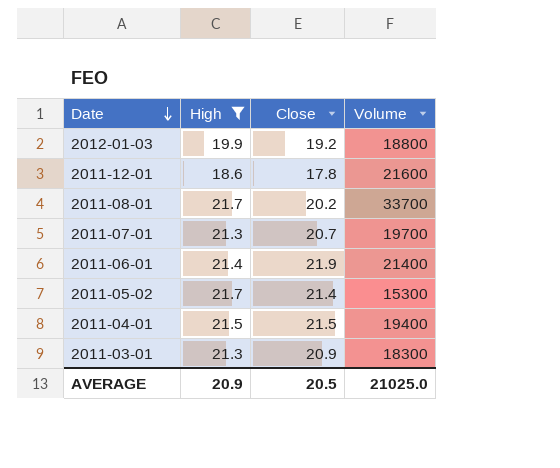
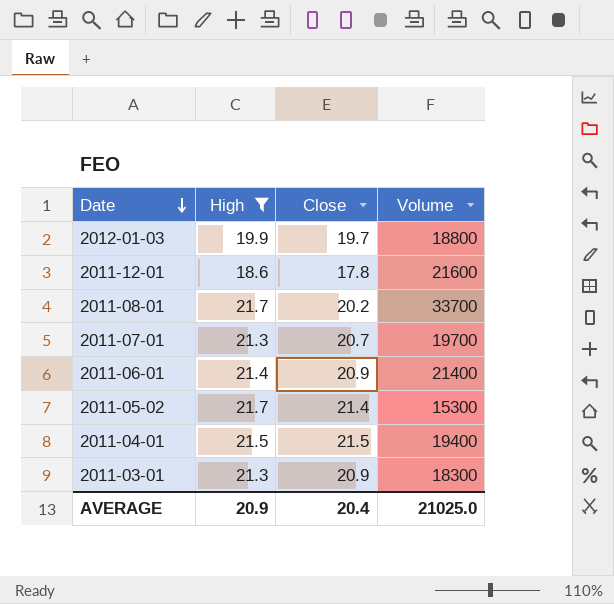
2012-01-03 | Close: 19.2 -> 19.7
2011-06-01 | Close: 21.9 -> 20.9
AVERAGE | Close: 20.5 -> 20.4

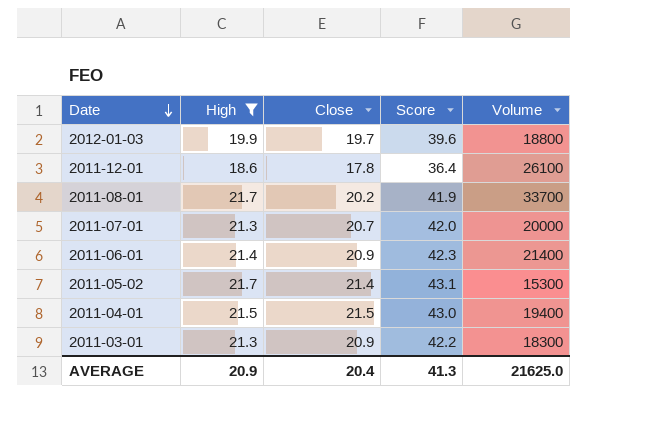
column Score | formula: none -> [High] + [Close]
2011-12-01 | Volume: 21600 -> 26100
2011-07-01 | Volume: 19700 -> 20000
AVERAGE | Volume: 21025.0 -> 21625.0

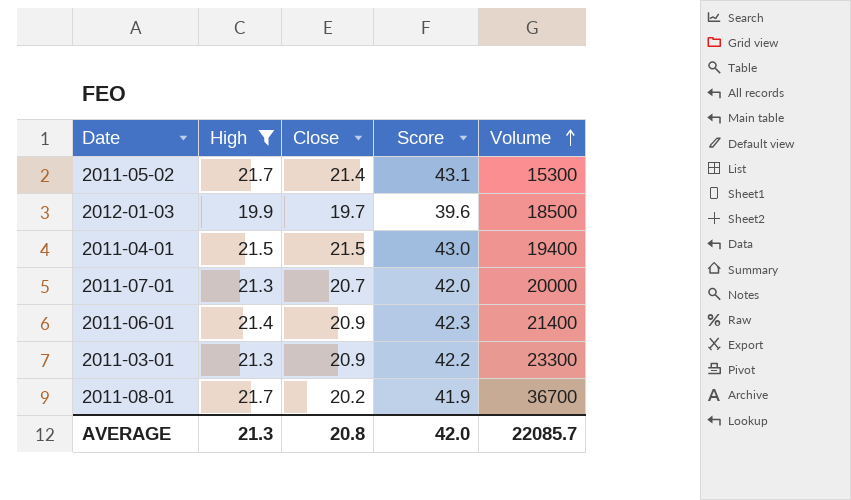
row order: Date descending -> Volume ascending
row 2011-12-01: 18.6 | 17.8 | 36.4 | 26100 -> none
2012-01-03 | Volume: 18800 -> 18500
2011-03-01 | Volume: 18300 -> 23300
2011-08-01 | Volume: 33700 -> 36700
AVERAGE | High: 20.9 -> 21.3
AVERAGE | Close: 20.4 -> 20.8
AVERAGE | Score: 41.3 -> 42.0
AVERAGE | Volume: 21625.0 -> 22085.7

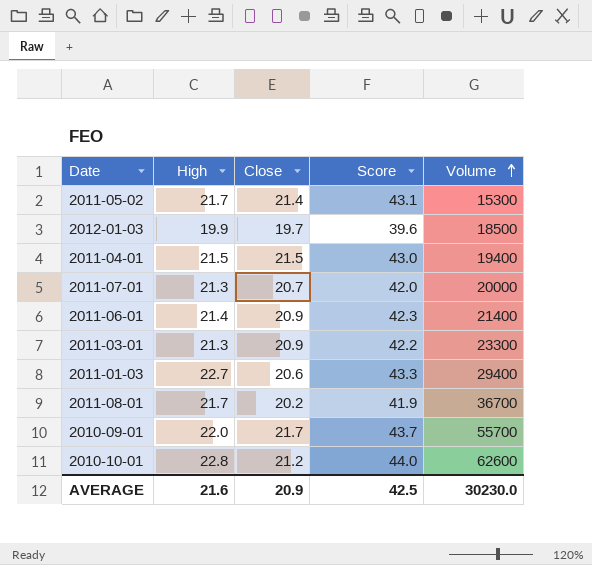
filter: High <= 21.7 -> none
AVERAGE | High: 21.3 -> 21.6
AVERAGE | Close: 20.8 -> 20.9
AVERAGE | Score: 42.0 -> 42.5
AVERAGE | Volume: 22085.7 -> 30230.0

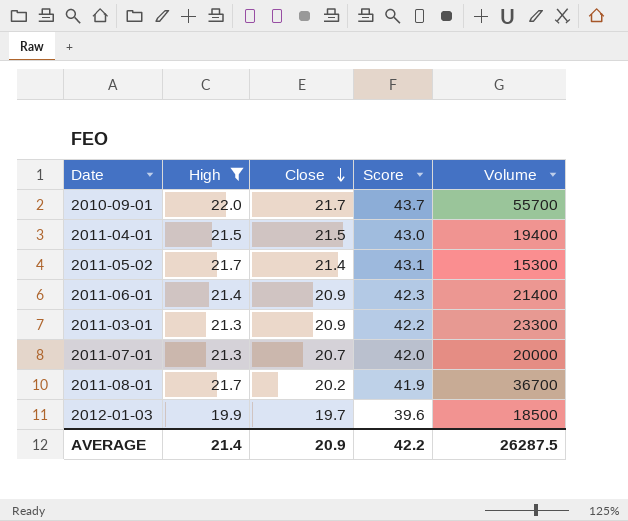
filter: none -> High <= 22.0
row order: Volume ascending -> Close descending
AVERAGE | High: 21.6 -> 21.4
AVERAGE | Score: 42.5 -> 42.2
AVERAGE | Volume: 30230.0 -> 26287.5

